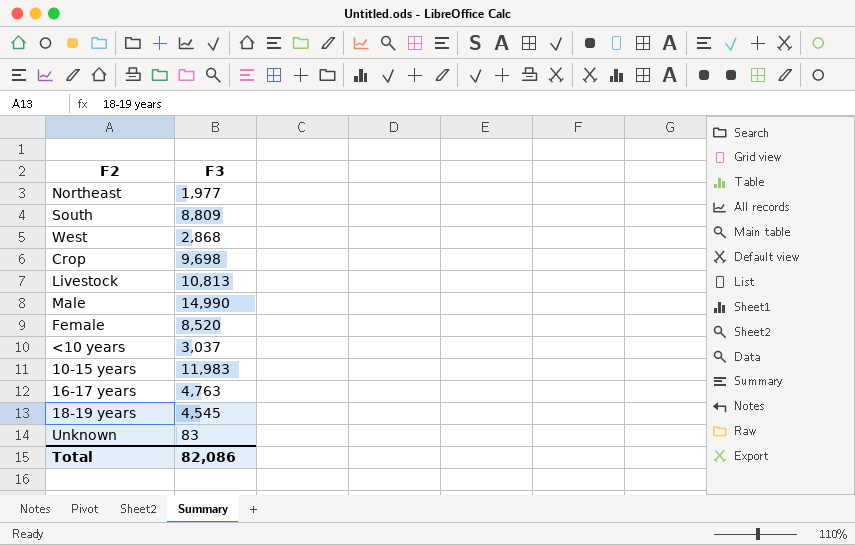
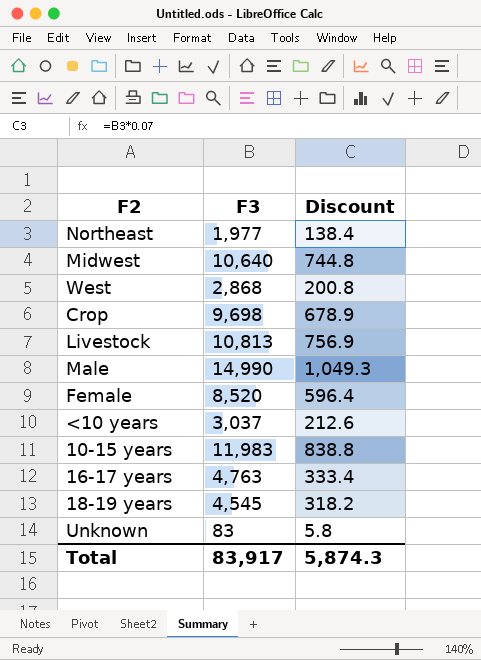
column Discount | formula: none -> [F3] * 0.07
row South: 8,809 -> none
row Midwest: none -> 10,640 | 744.8
Total | F3: 82,086 -> 83,917

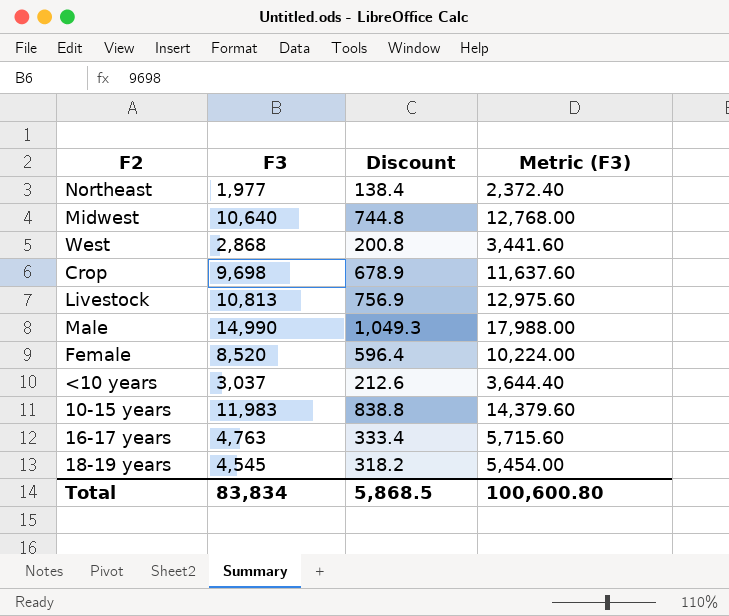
column Metric (F3) | formula: none -> [F3] * 1.2
row Unknown: 83 | 5.8 -> none
Total | F3: 83,917 -> 83,834
Total | Discount: 5,874.3 -> 5,868.5

